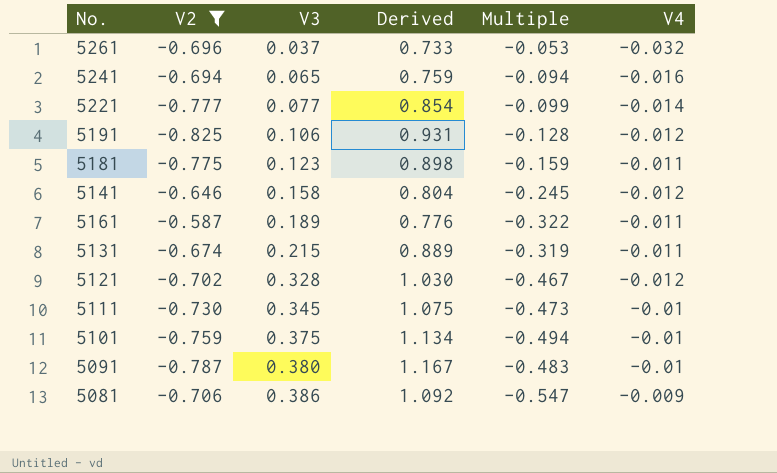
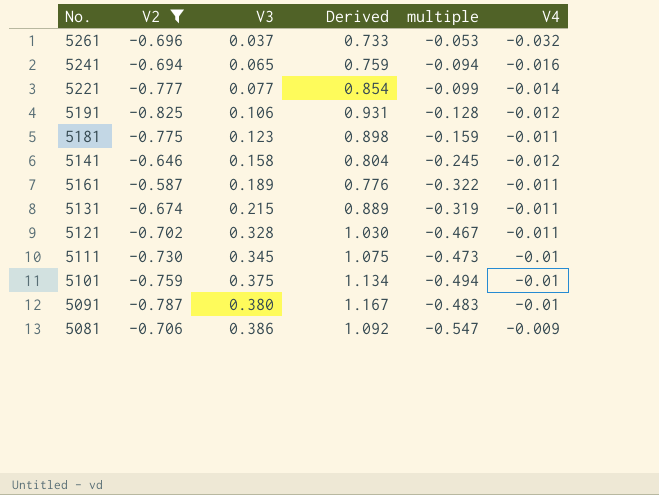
column name: Multiple -> multiple
5121 | V4: -0.012 -> -0.011

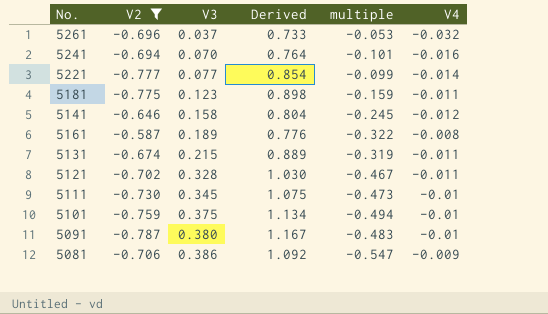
row 5191: -0.825 | 0.106 | 0.931 | -0.128 | -0.012 -> none
5241 | V3: 0.065 -> 0.070
5241 | Derived: 0.759 -> 0.764
5241 | multiple: -0.094 -> -0.101
5161 | V4: -0.011 -> -0.008

